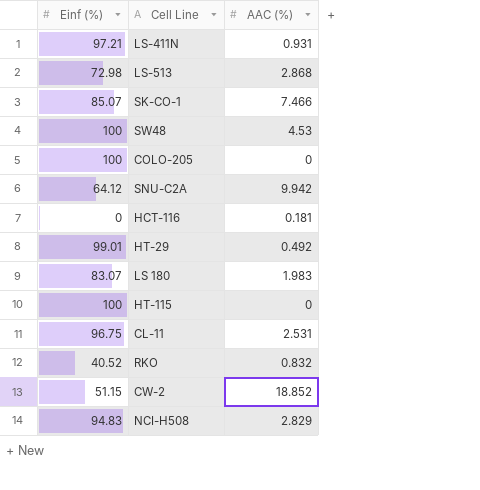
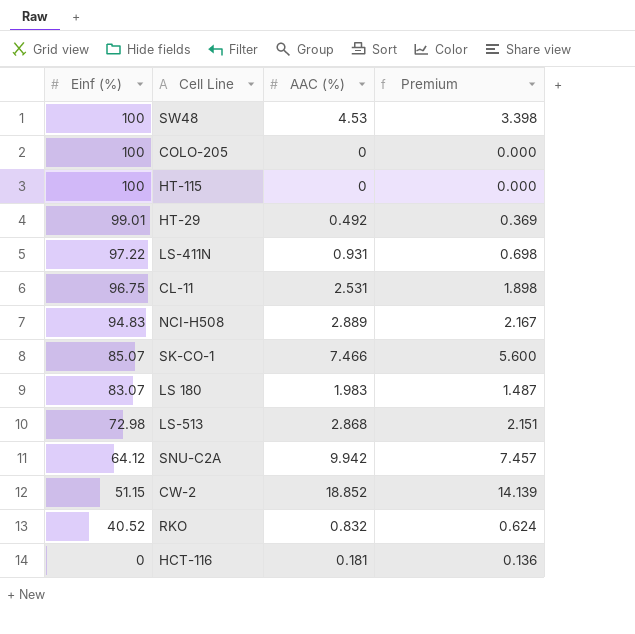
row order: none -> Einf (%) descending
column Premium | formula: none -> [AAC (%)] * 0.75
LS-411N | Einf (%): 97.21 -> 97.22
NCI-H508 | AAC (%): 2.829 -> 2.889

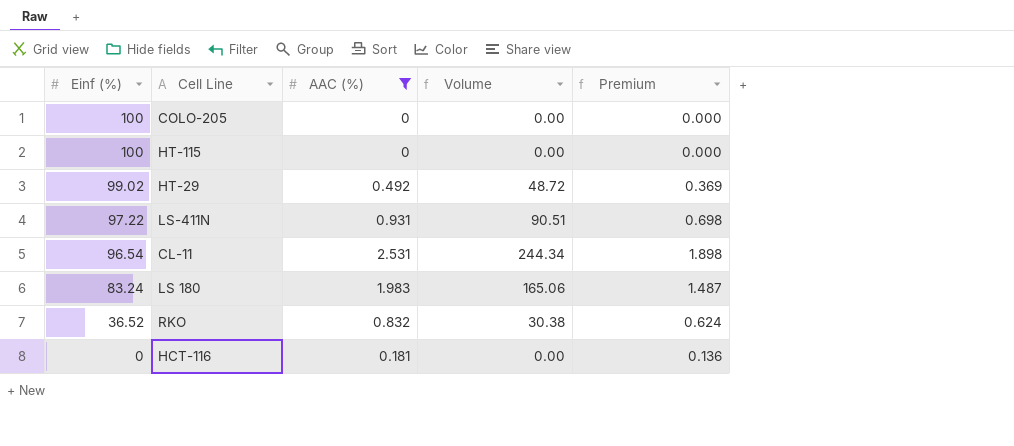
filter: none -> AAC (%) <= 2.531
column Volume | formula: none -> [Einf (%)] * [AAC (%)]
HT-29 | Einf (%): 99.01 -> 99.02
CL-11 | Einf (%): 96.75 -> 96.54
LS 180 | Einf (%): 83.07 -> 83.24
RKO | Einf (%): 40.52 -> 36.52

